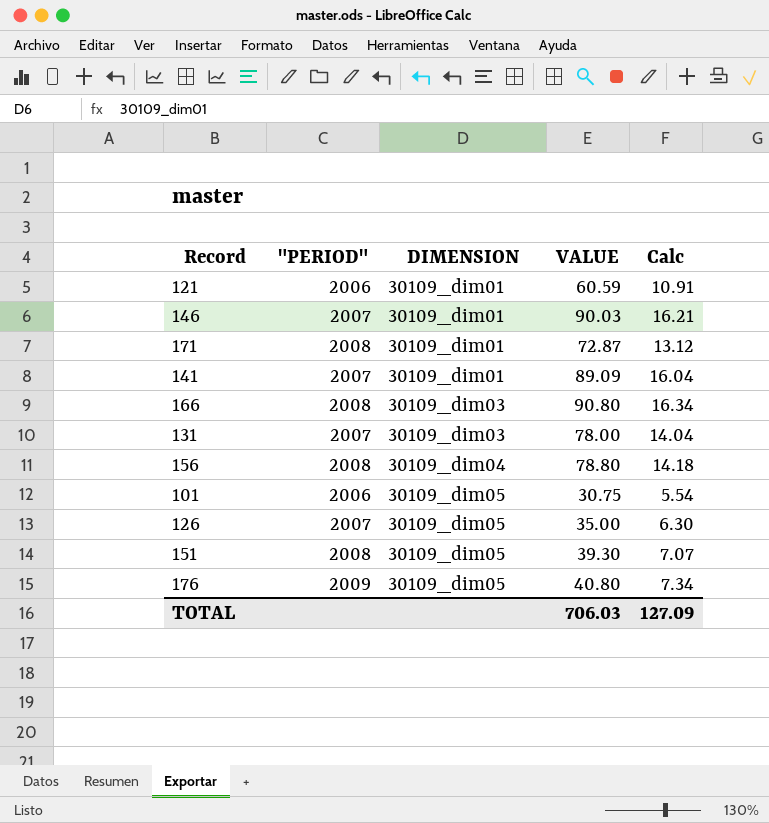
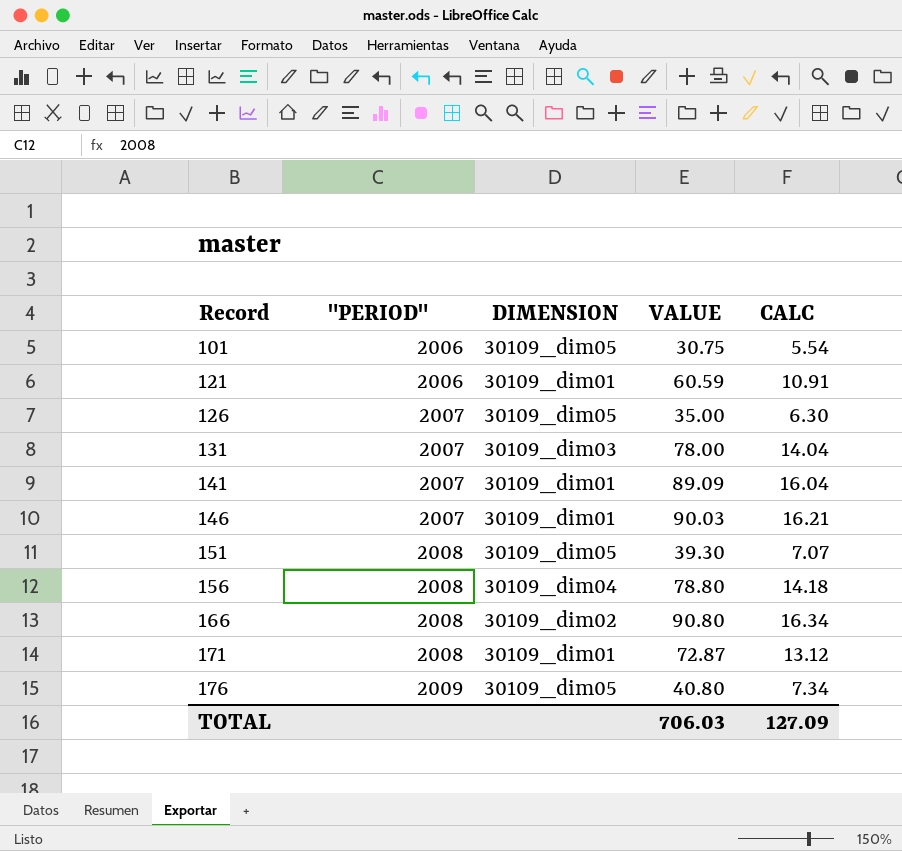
row order: DIMENSION ascending -> Record ascending
column name: Calc -> CALC
166 | DIMENSION: 30109_dim03 -> 30109_dim02

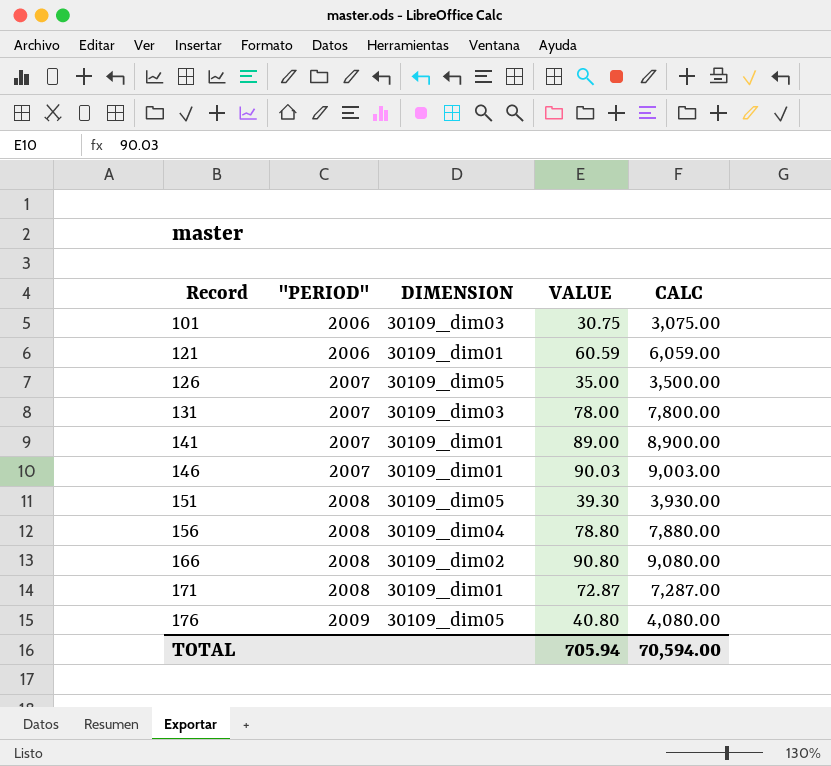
column CALC | formula: [VALUE] * 0.18 -> [VALUE] * 100
101 | DIMENSION: 30109_dim05 -> 30109_dim03
141 | VALUE: 89.09 -> 89.00
TOTAL | VALUE: 706.03 -> 705.94
TOTAL | CALC: 127.09 -> 70,594.00

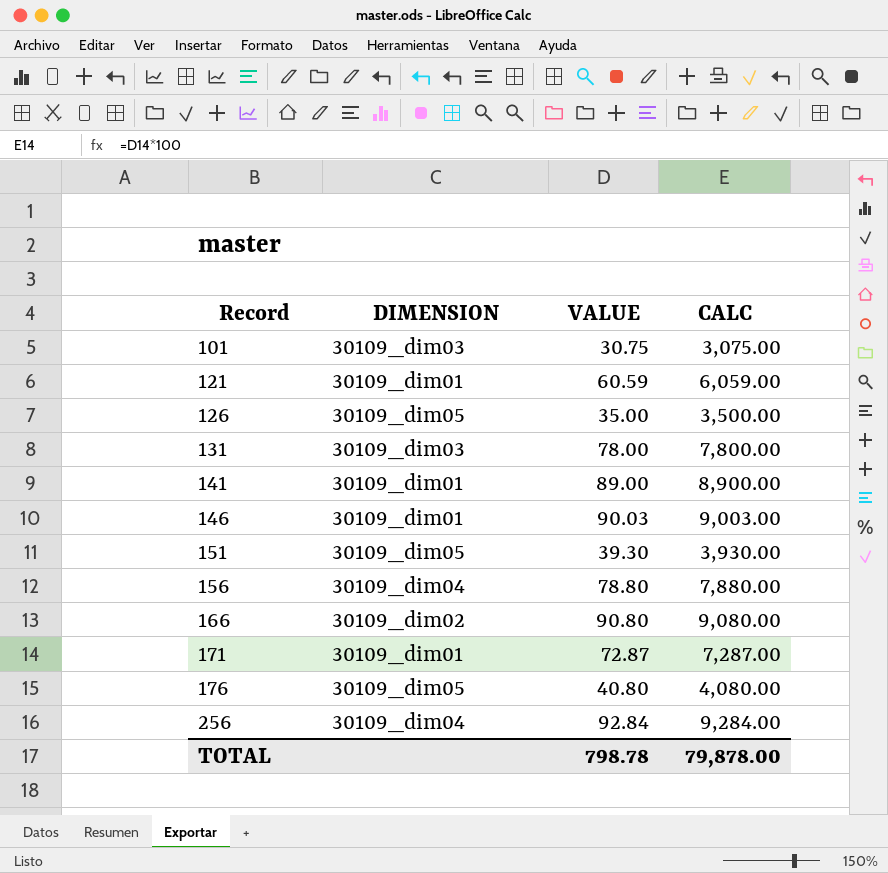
column "PERIOD" | position: 2 -> none
row 256: none -> 30109_dim04 | 92.84 | 9,284.00
TOTAL | VALUE: 705.94 -> 798.78
TOTAL | CALC: 70,594.00 -> 79,878.00

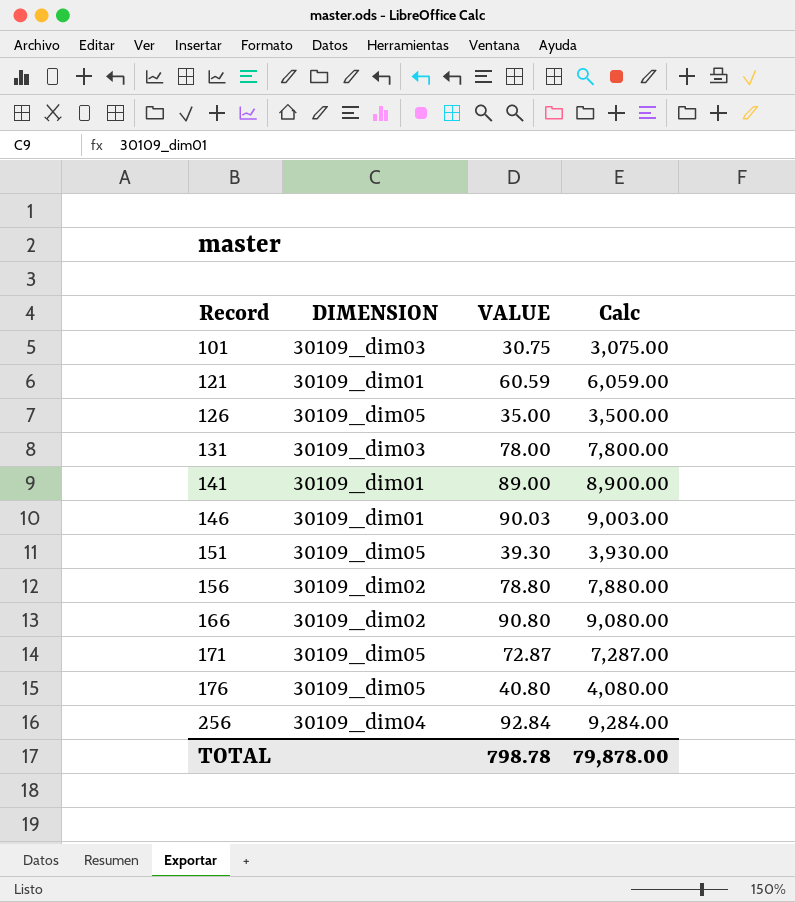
column name: CALC -> Calc
156 | DIMENSION: 30109_dim04 -> 30109_dim02
171 | DIMENSION: 30109_dim01 -> 30109_dim05

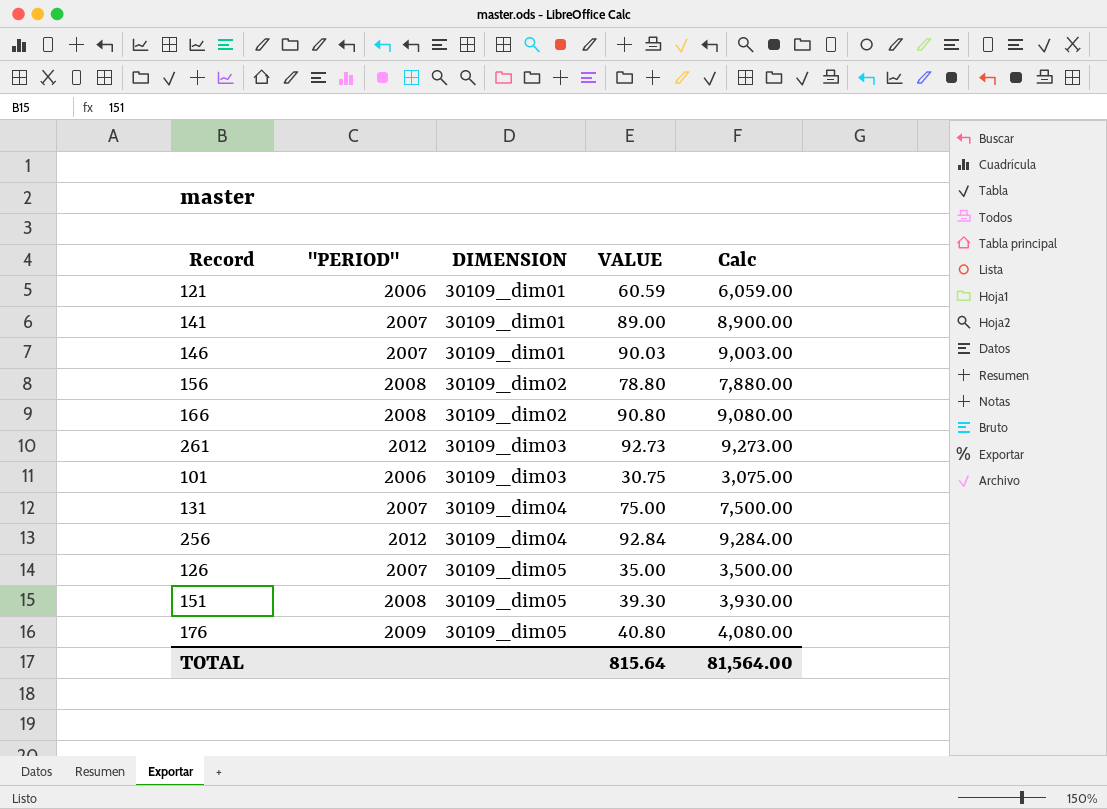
row order: Record ascending -> DIMENSION ascending
column "PERIOD" | position: none -> 2
row 171: 30109_dim05 | 72.87 | 7,287.00 -> none
row 261: none -> 2012 | 30109_dim03 | 92.73 | 9,273.00
131 | DIMENSION: 30109_dim03 -> 30109_dim04
131 | VALUE: 78.00 -> 75.00
131 | Calc: 7,800.00 -> 7,500.00
TOTAL | VALUE: 798.78 -> 815.64
TOTAL | Calc: 79,878.00 -> 81,564.00

